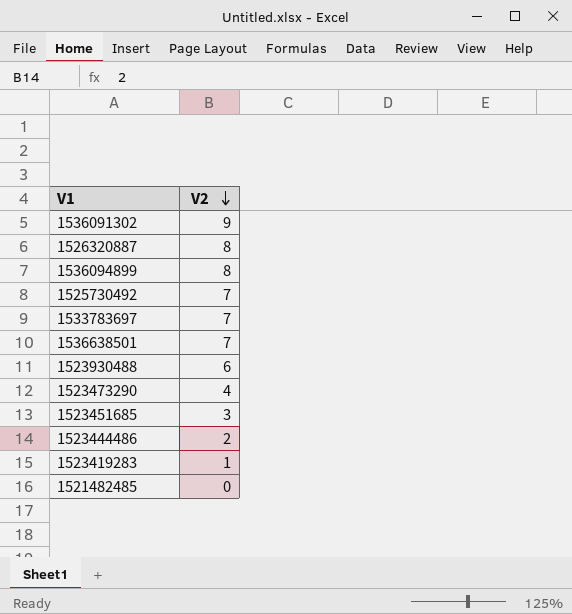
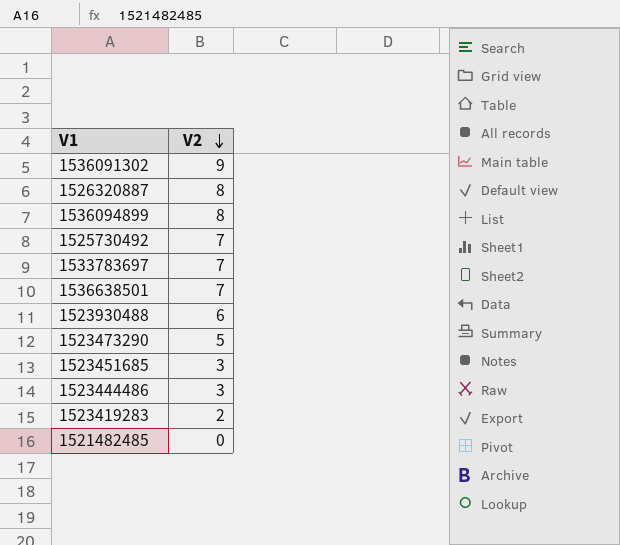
1523473290 | V2: 4 -> 5
1523444486 | V2: 2 -> 3
1523419283 | V2: 1 -> 2

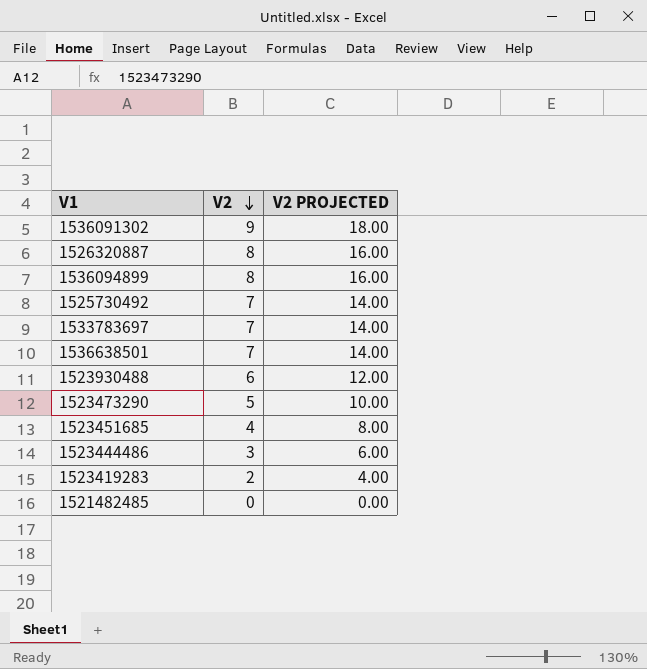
column V2 PROJECTED | formula: none -> [V2] * 2
1523451685 | V2: 3 -> 4

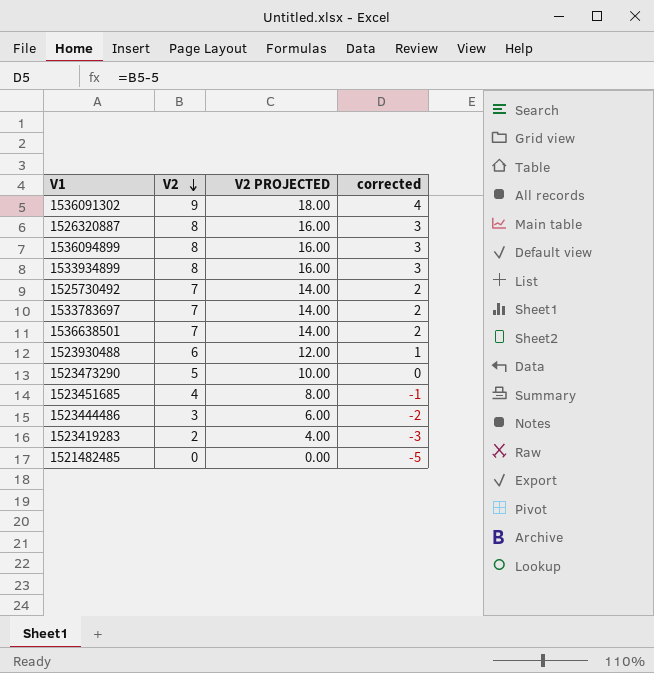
column corrected | formula: none -> [V2] - 5
row 1533934899: none -> 8 | 16.00 | 3

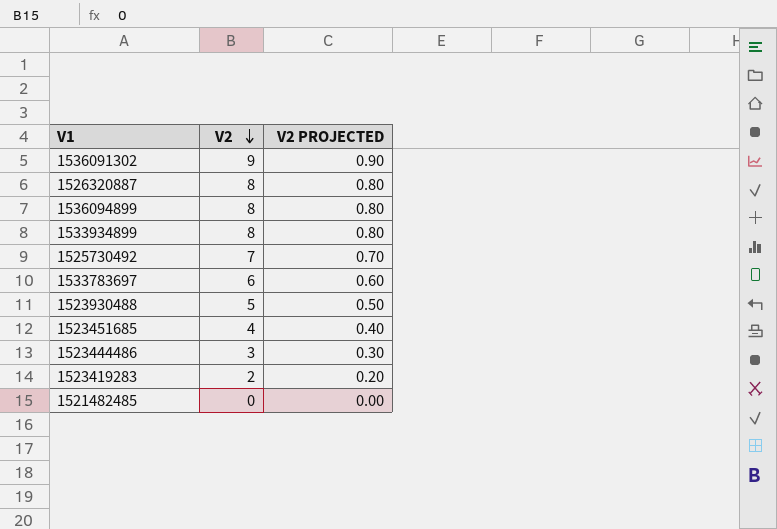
column corrected | formula: [V2] - 5 -> none
column V2 PROJECTED | formula: [V2] * 2 -> [V2] * 0.1
row 1536638501: 7 | 14.00 | 2 -> none
row 1523473290: 5 | 10.00 | 0 -> none
1533783697 | V2: 7 -> 6
1523930488 | V2: 6 -> 5

